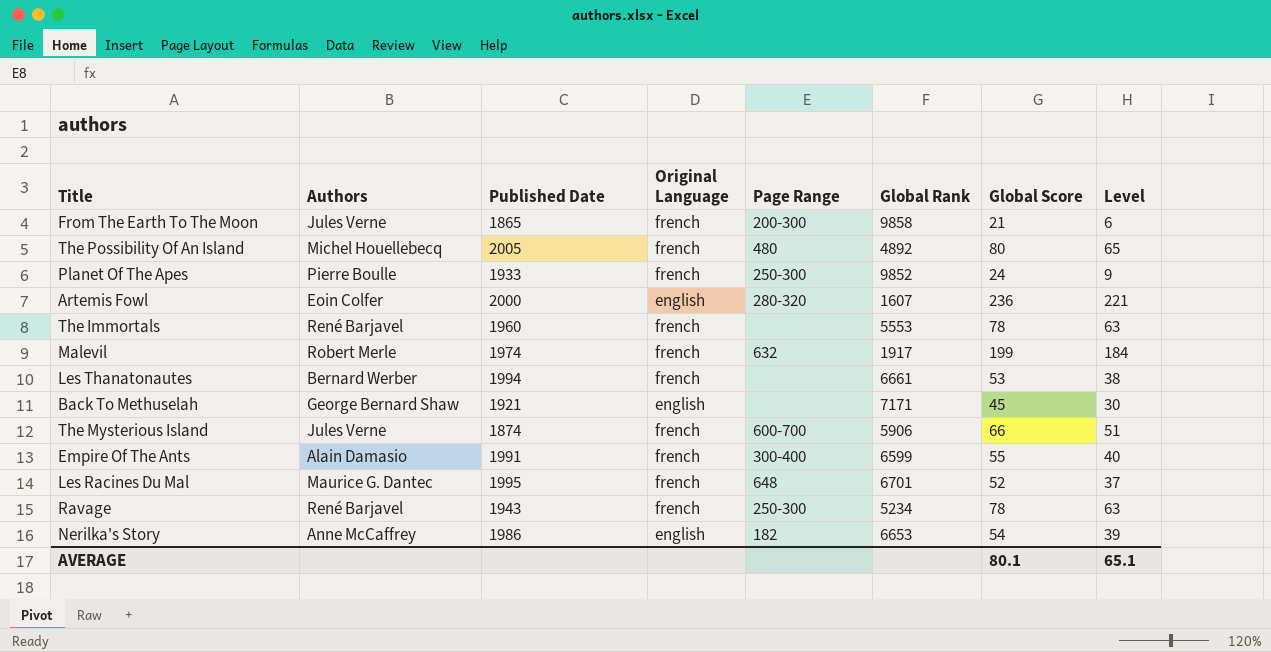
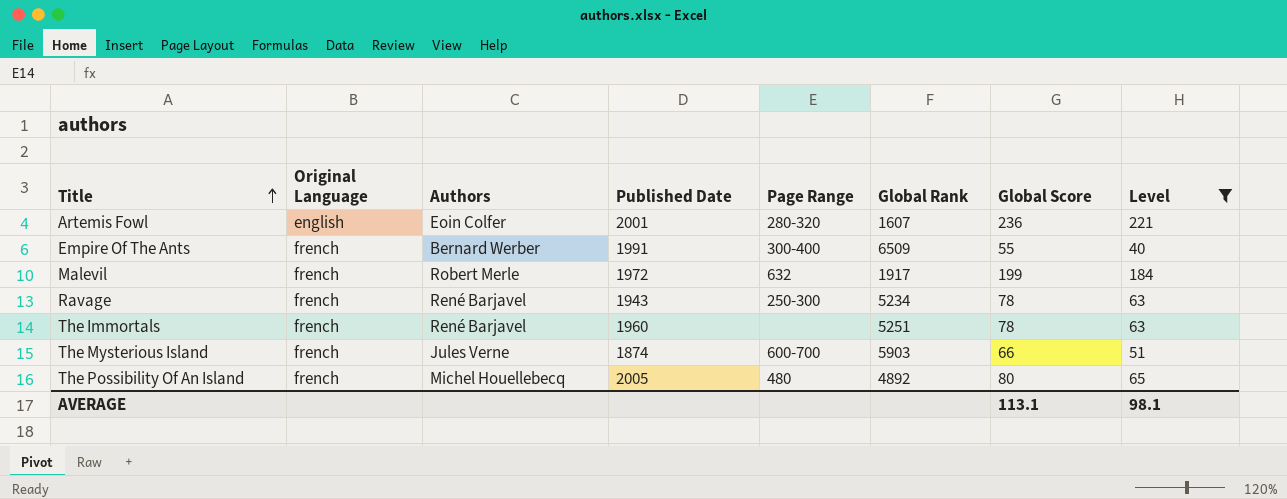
filter: none -> Level >= 40
row order: none -> Title ascending
column Original Language | position: 4 -> 2
Artemis Fowl | Published Date: 2000 -> 2001
Empire Of The Ants | Authors: Alain Damasio -> Bernard Werber
Empire Of The Ants | Global Rank: 6599 -> 6509
Malevil | Published Date: 1974 -> 1972
The Immortals | Global Rank: 5553 -> 5251
The Mysterious Island | Global Rank: 5906 -> 5903
AVERAGE | Global Score: 80.1 -> 113.1
AVERAGE | Level: 65.1 -> 98.1

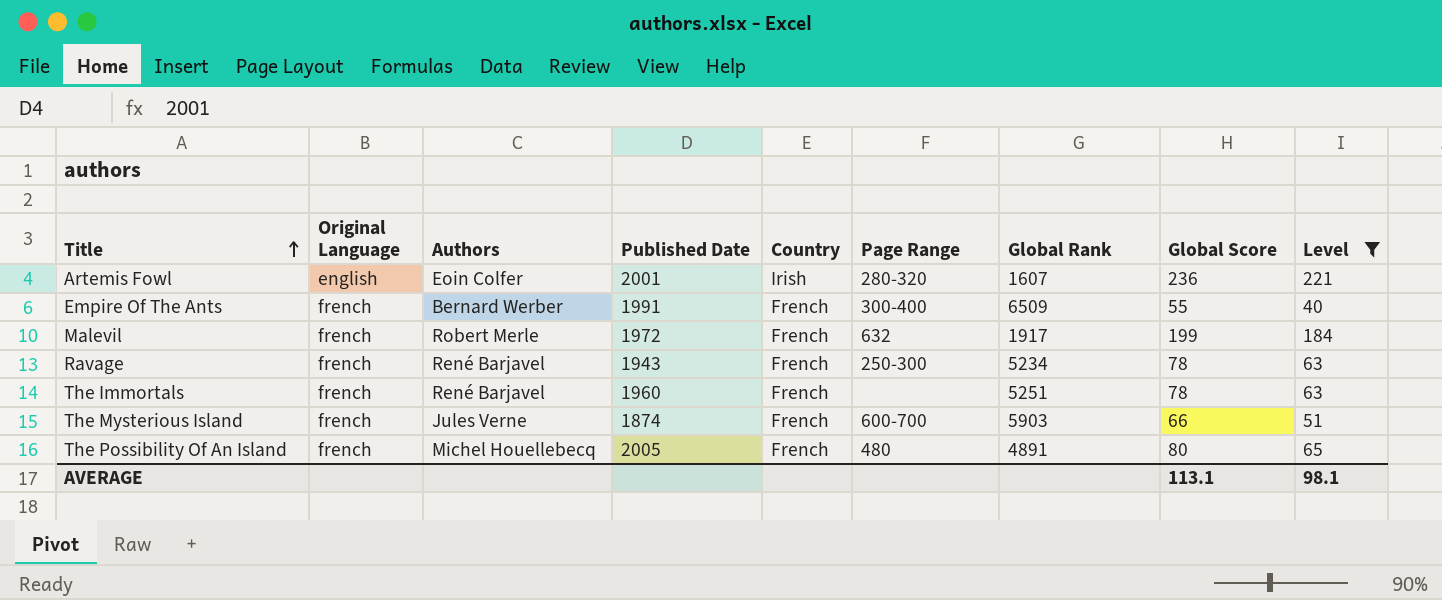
column Country | position: none -> 5
The Possibility Of An Island | Global Rank: 4892 -> 4891

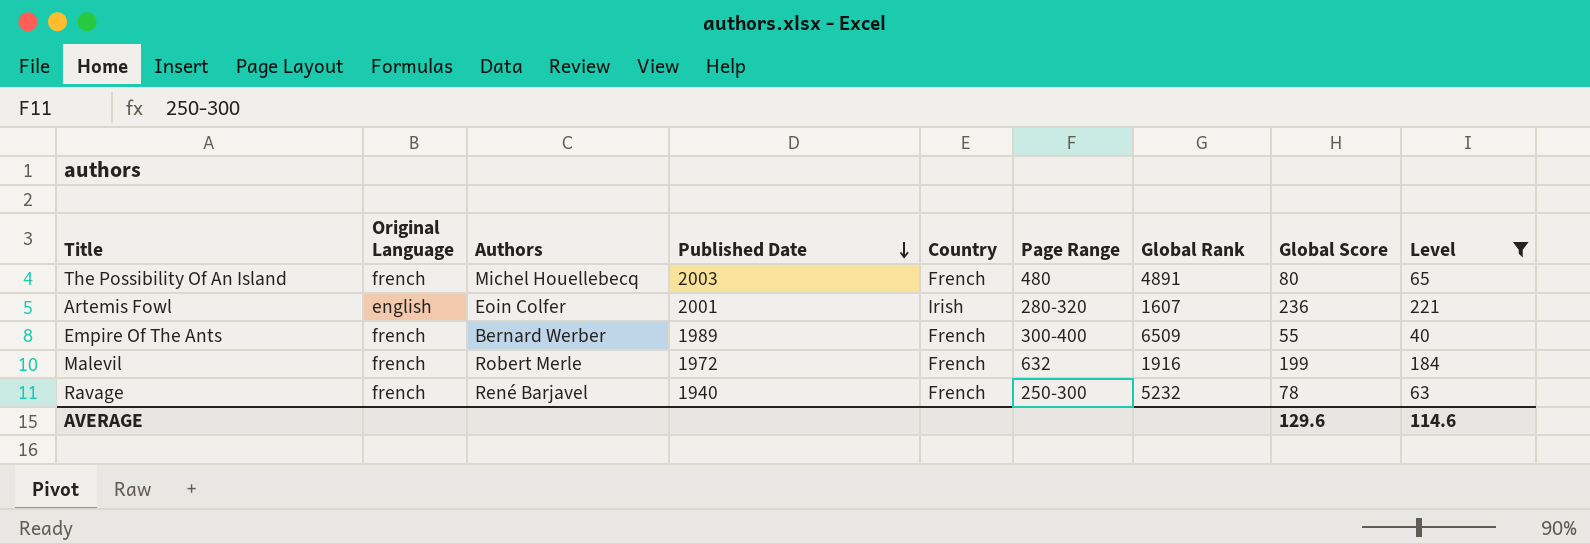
row order: Title ascending -> Published Date descending
row The Immortals: french | René Barjavel | 1960 | French | none | 5251 | 78 | 63 -> none
row The Mysterious Island: french | Jules Verne | 1874 | French | 600-700 | 5903 | 66 | 51 -> none
The Possibility Of An Island | Published Date: 2005 -> 2003
Empire Of The Ants | Published Date: 1991 -> 1989
Malevil | Global Rank: 1917 -> 1916
Ravage | Published Date: 1943 -> 1940
Ravage | Global Rank: 5234 -> 5232
AVERAGE | Global Score: 113.1 -> 129.6
AVERAGE | Level: 98.1 -> 114.6

